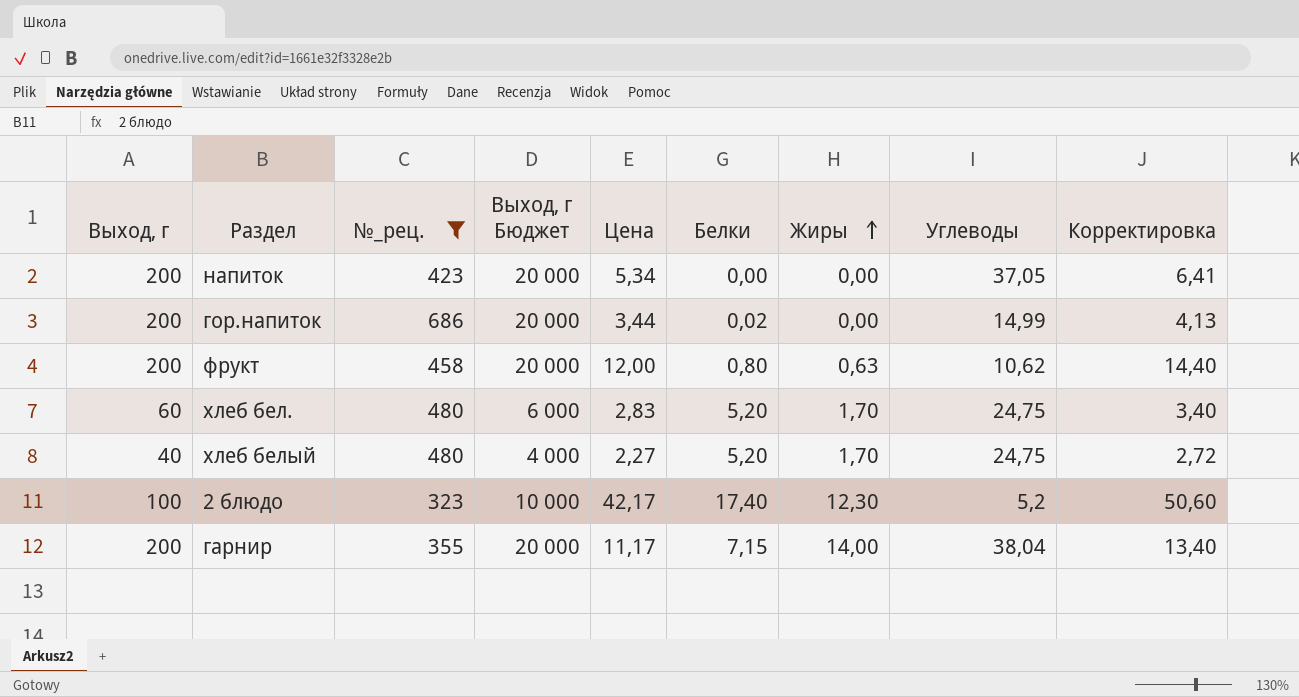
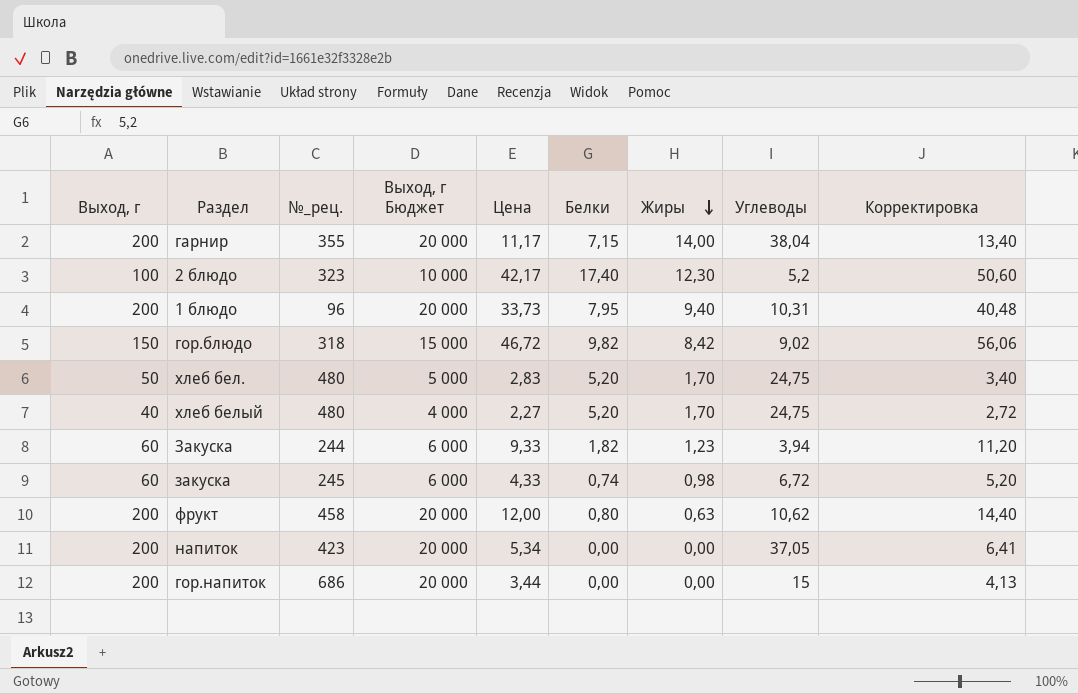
filter: №_рец. >= 323 -> none
row order: Жиры ascending -> Жиры descending
хлеб бел. | Выход, г: 60 -> 50
хлеб бел. | Выход, г Бюджет: 6 000 -> 5 000
гор.напиток | Белки: 0,02 -> 0,00
гор.напиток | Углеводы: 14,99 -> 15

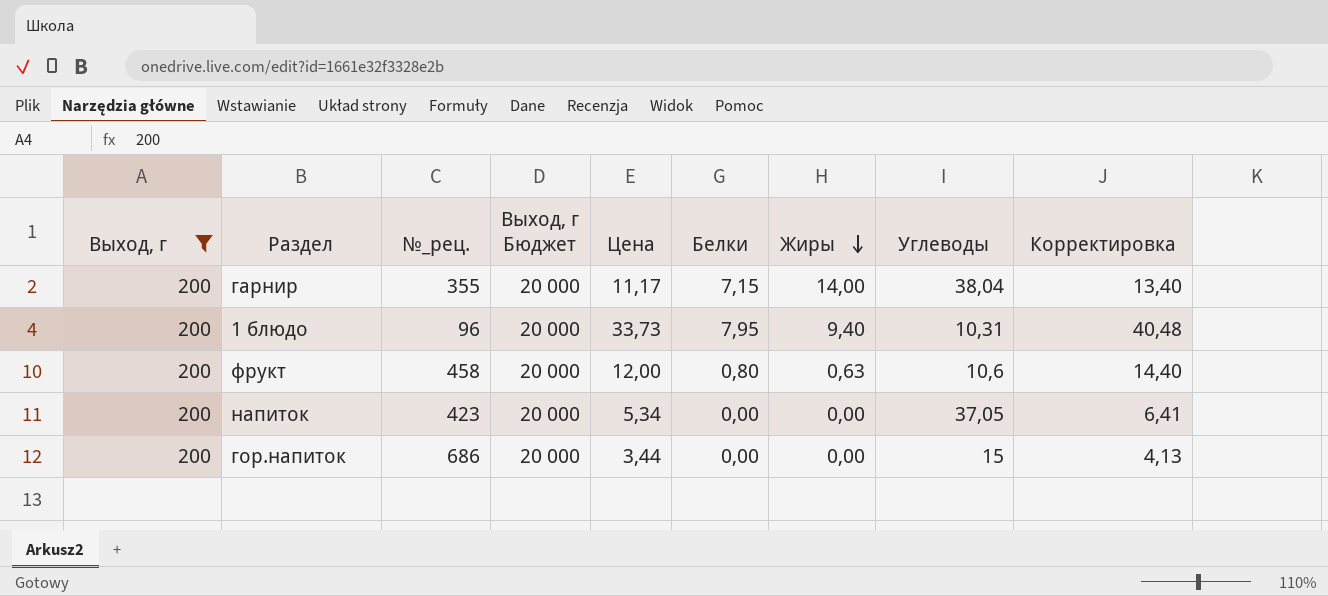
filter: none -> Выход, г = 200
фрукт | Углеводы: 10,62 -> 10,6

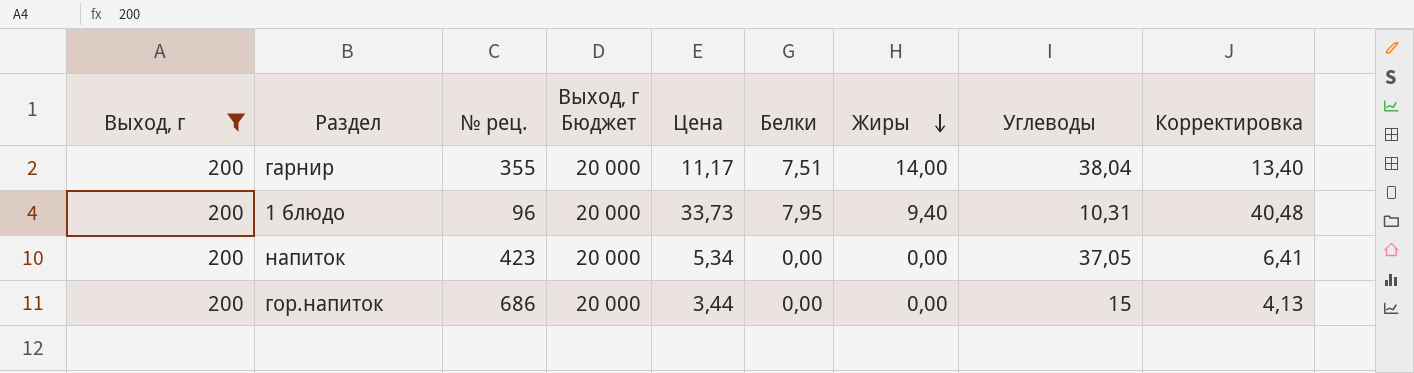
column name: №_рец. -> № рец.
row фрукт: 200 | 458 | 20 000 | 12,00 | 0,80 | 0,63 | 10,6 | 14,40 -> none
гарнир | Белки: 7,15 -> 7,51

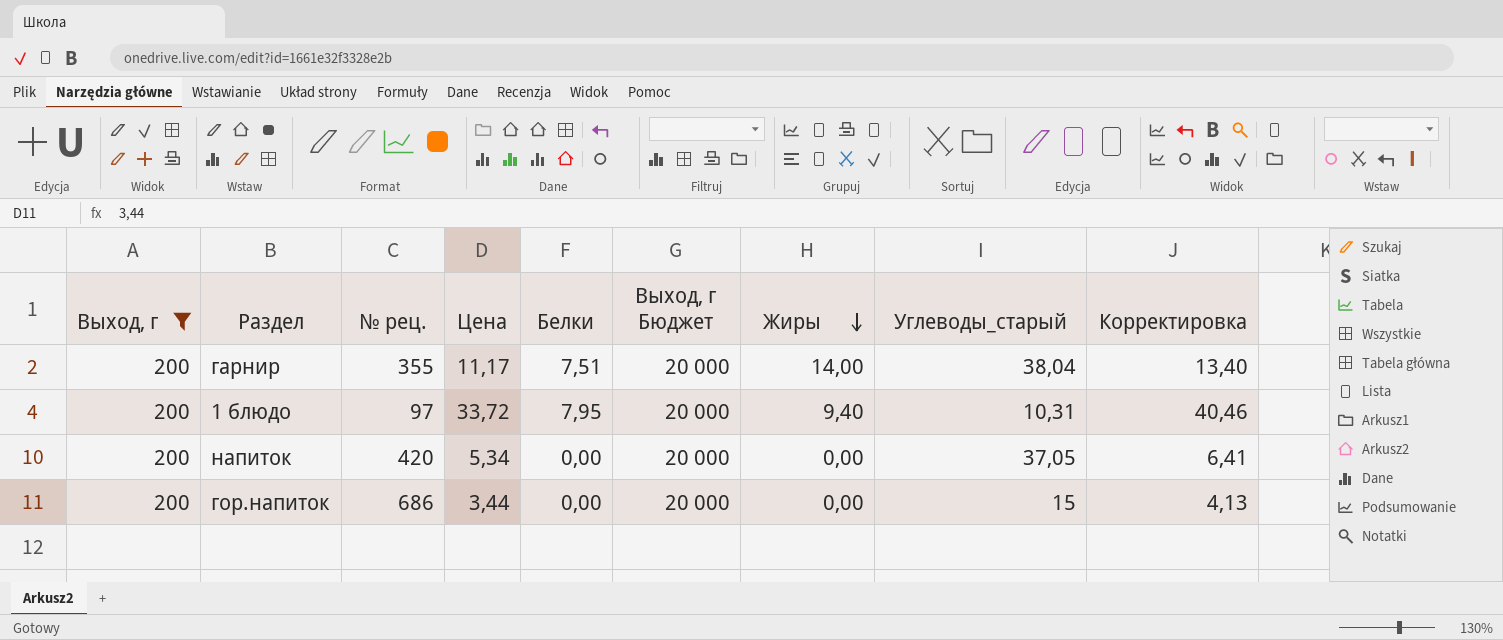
column Выход, г Бюджет | position: 4 -> 6
column name: Углеводы -> Углеводы_старый
1 блюдо | № рец.: 96 -> 97
1 блюдо | Цена: 33,73 -> 33,72
1 блюдо | Корректировка: 40,48 -> 40,46
напиток | № рец.: 423 -> 420

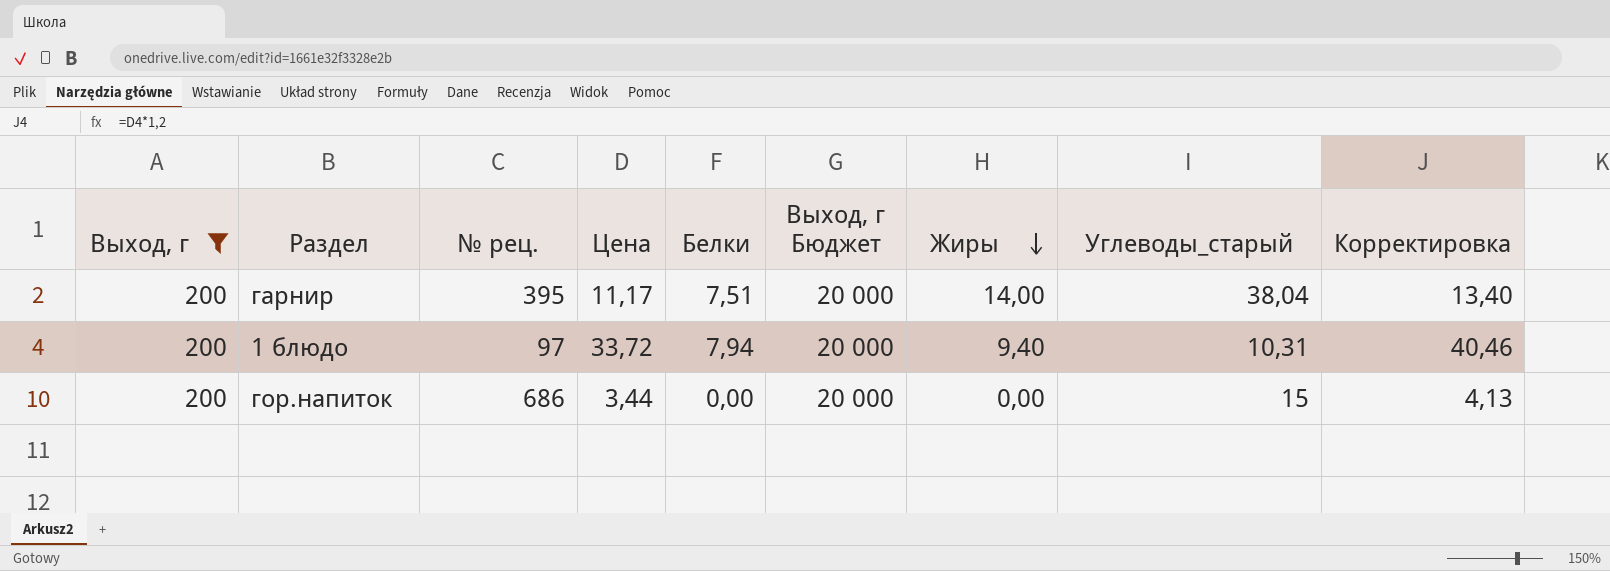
row напиток: 200 | 420 | 5,34 | 0,00 | 20 000 | 0,00 | 37,05 | 6,41 -> none
гарнир | № рец.: 355 -> 395
1 блюдо | Белки: 7,95 -> 7,94

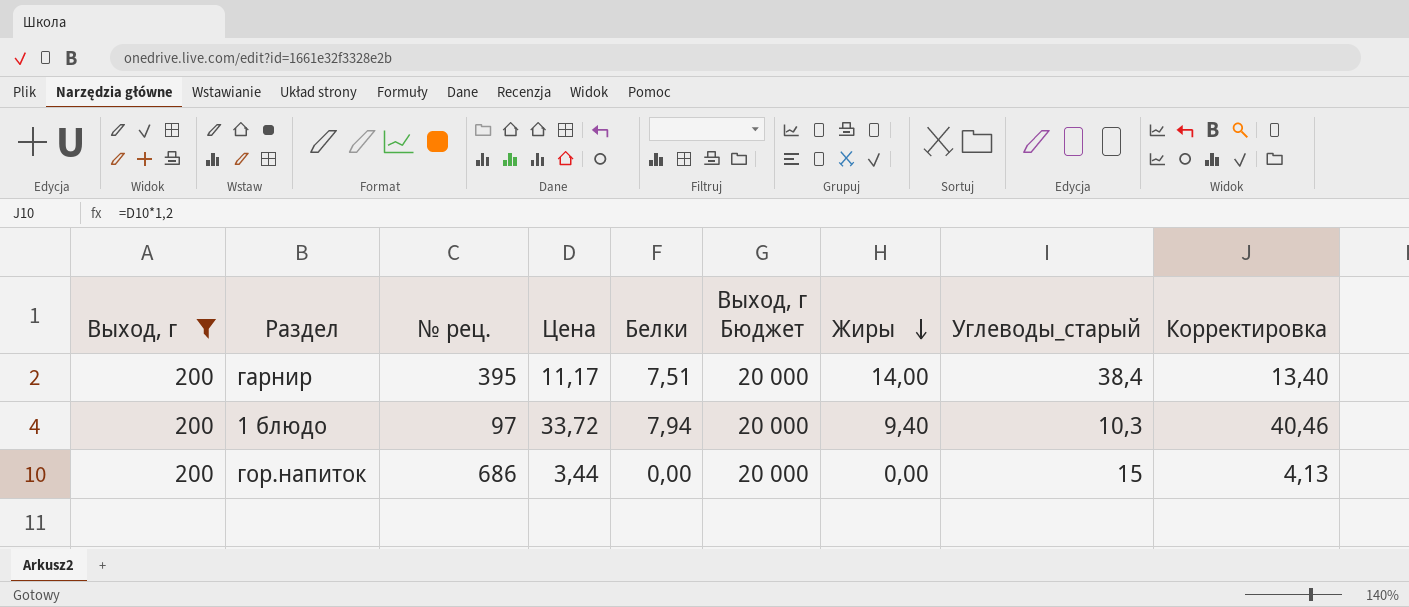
гарнир | Углеводы_старый: 38,04 -> 38,4
1 блюдо | Углеводы_старый: 10,31 -> 10,3

